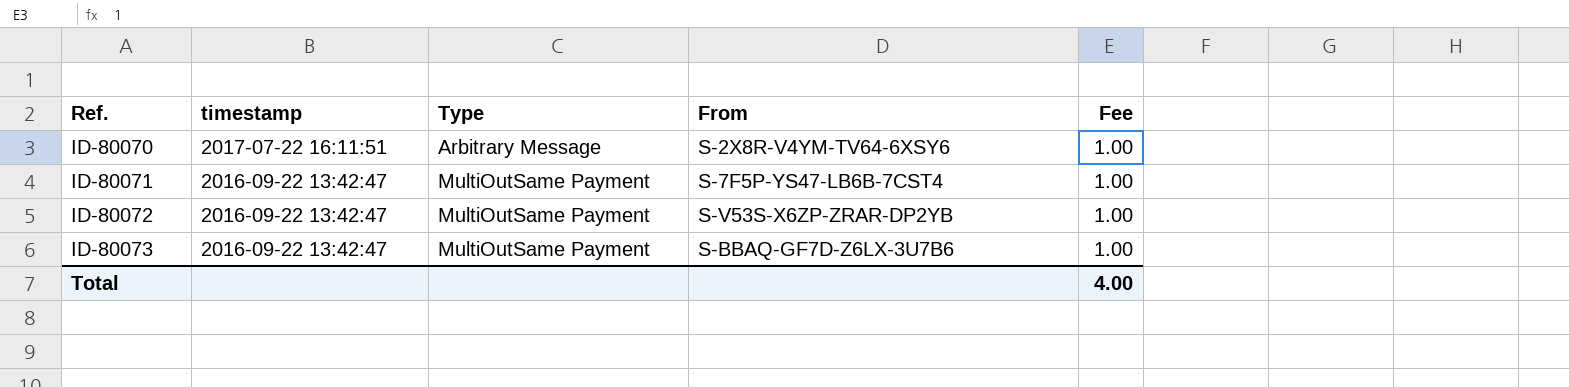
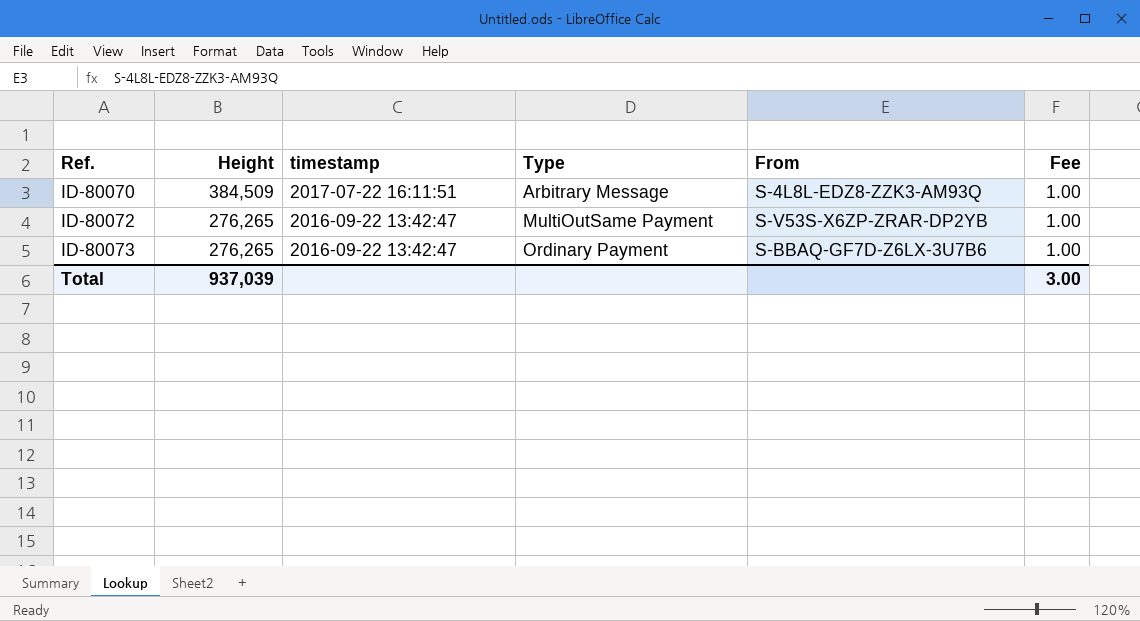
column Height | position: none -> 2
row ID-80071: 2016-09-22 13:42:47 | MultiOutSame Payment | S-7F5P-YS47-LB6B-7CST4 | 1.00 -> none
ID-80070 | From: S-2X8R-V4YM-TV64-6XSY6 -> S-4L8L-EDZ8-ZZK3-AM93Q
ID-80073 | Type: MultiOutSame Payment -> Ordinary Payment
Total | Fee: 4.00 -> 3.00

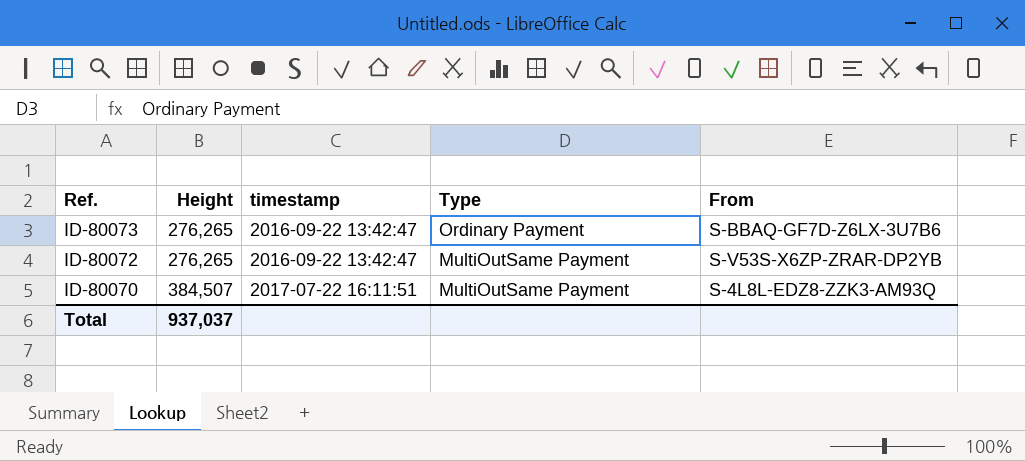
row order: Ref. ascending -> Ref. descending
column Fee | position: 6 -> none
ID-80070 | Height: 384,509 -> 384,507
ID-80070 | Type: Arbitrary Message -> MultiOutSame Payment
Total | Height: 937,039 -> 937,037

